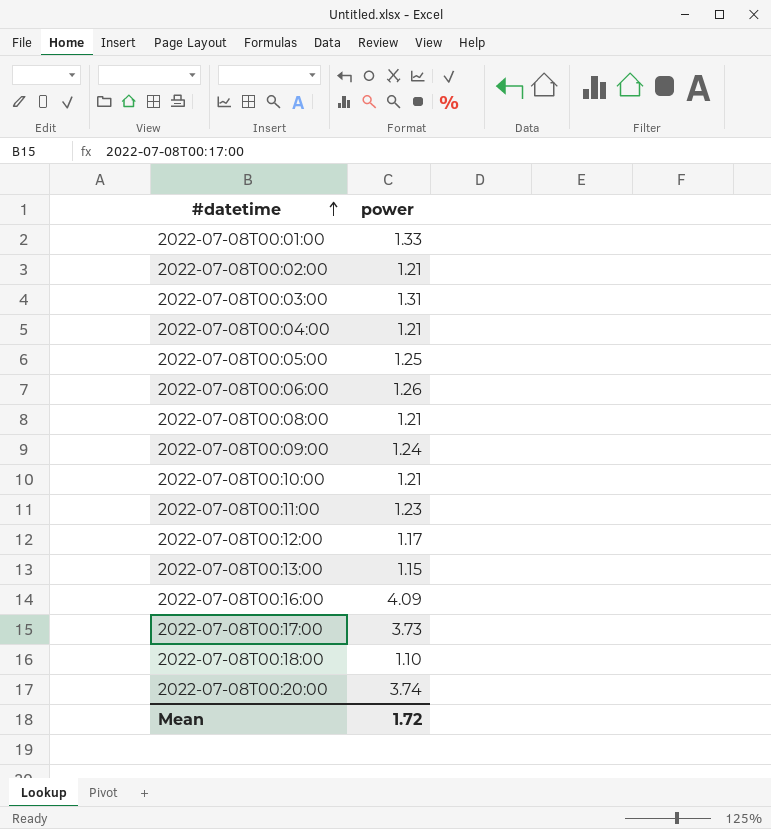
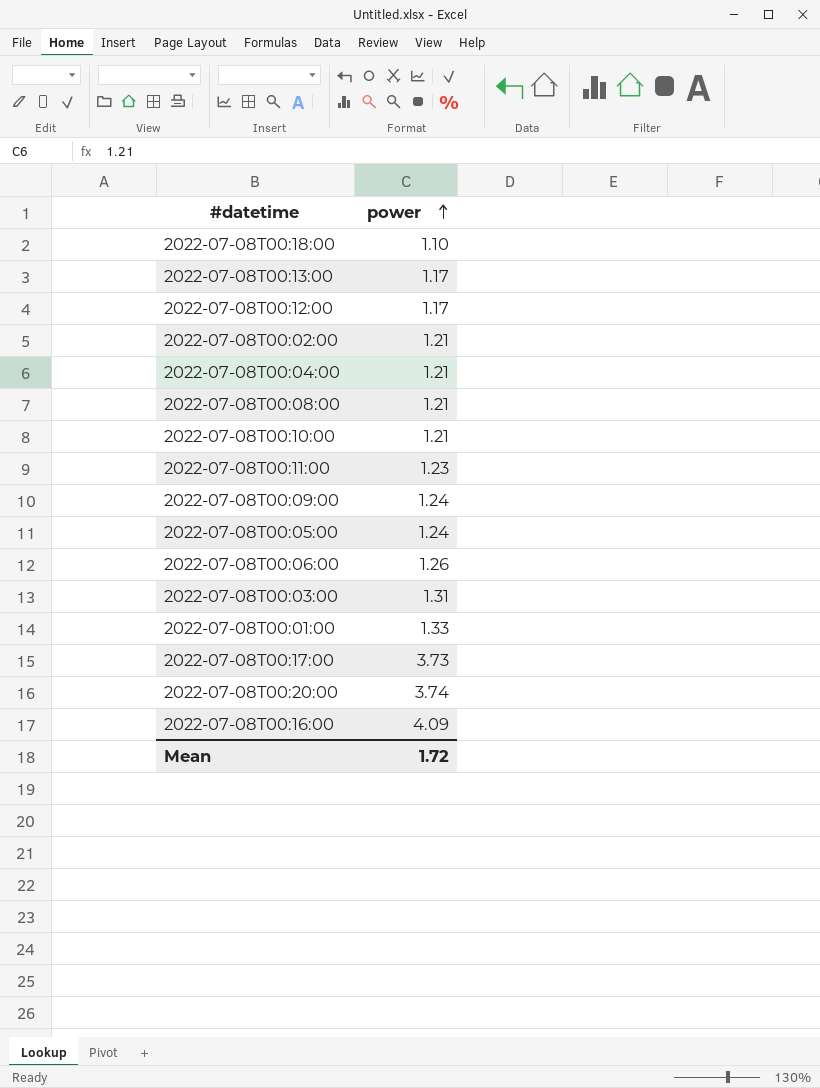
row order: #datetime ascending -> power ascending
2022-07-08T00:13:00 | power: 1.15 -> 1.17
2022-07-08T00:05:00 | power: 1.25 -> 1.24

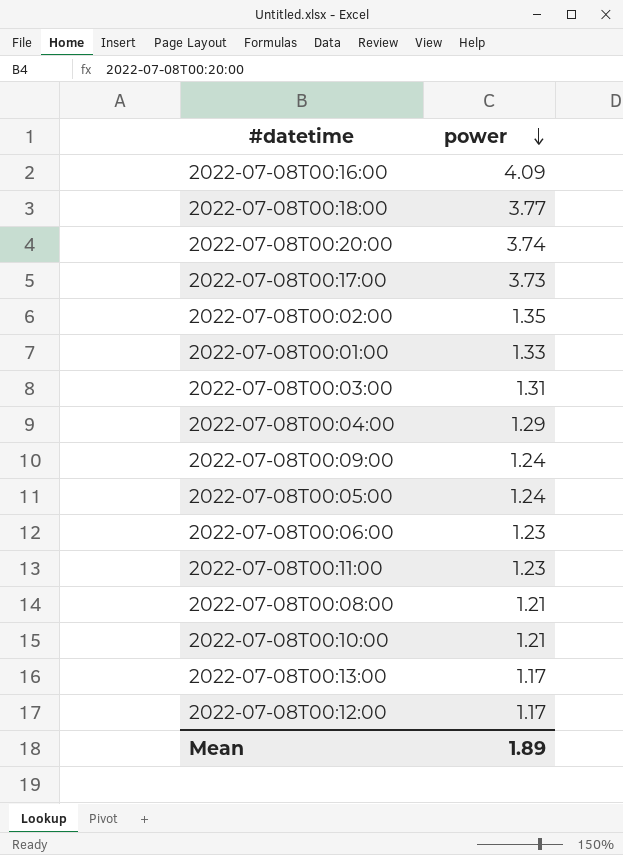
row order: power ascending -> power descending
2022-07-08T00:18:00 | power: 1.10 -> 3.77
2022-07-08T00:02:00 | power: 1.21 -> 1.35
2022-07-08T00:04:00 | power: 1.21 -> 1.29
2022-07-08T00:06:00 | power: 1.26 -> 1.23
Mean | power: 1.72 -> 1.89

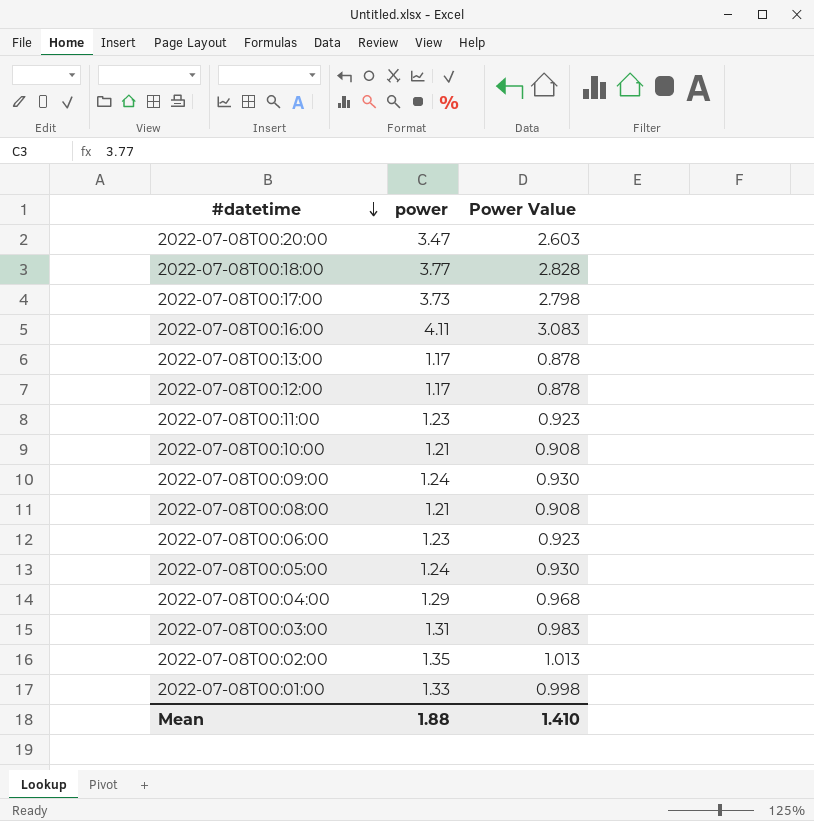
row order: power descending -> #datetime descending
column Power Value | formula: none -> [power] * 0.75
2022-07-08T00:20:00 | power: 3.74 -> 3.47
2022-07-08T00:16:00 | power: 4.09 -> 4.11
Mean | power: 1.89 -> 1.88

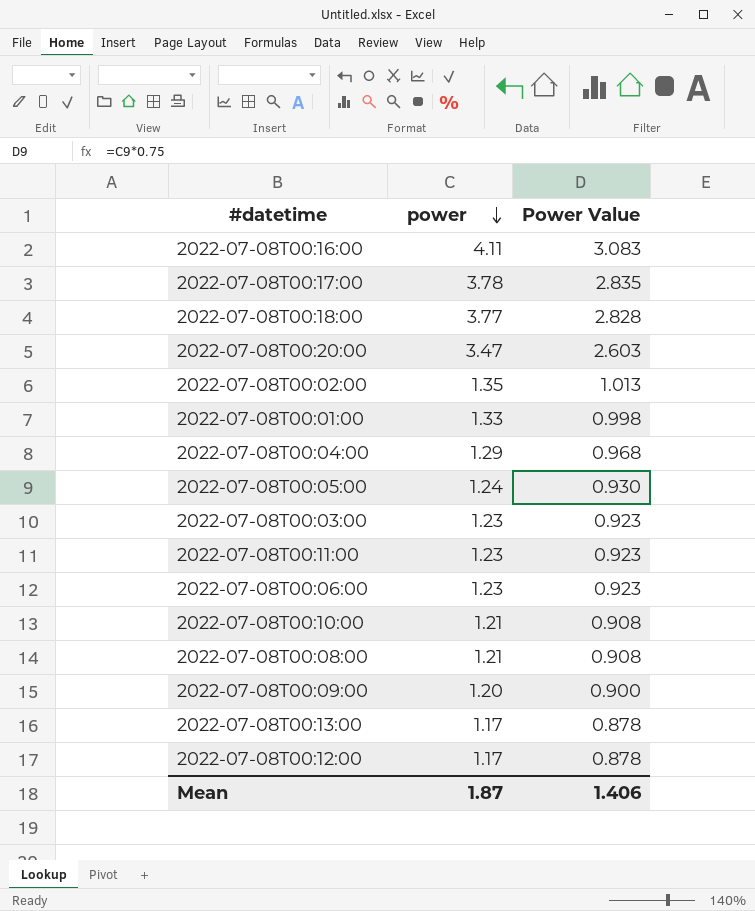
row order: #datetime descending -> power descending
2022-07-08T00:17:00 | power: 3.73 -> 3.78
2022-07-08T00:17:00 | Power Value: 2.798 -> 2.835
2022-07-08T00:03:00 | power: 1.31 -> 1.23
2022-07-08T00:03:00 | Power Value: 0.983 -> 0.923
2022-07-08T00:09:00 | power: 1.24 -> 1.20
2022-07-08T00:09:00 | Power Value: 0.930 -> 0.900
Mean | power: 1.88 -> 1.87
Mean | Power Value: 1.410 -> 1.406

